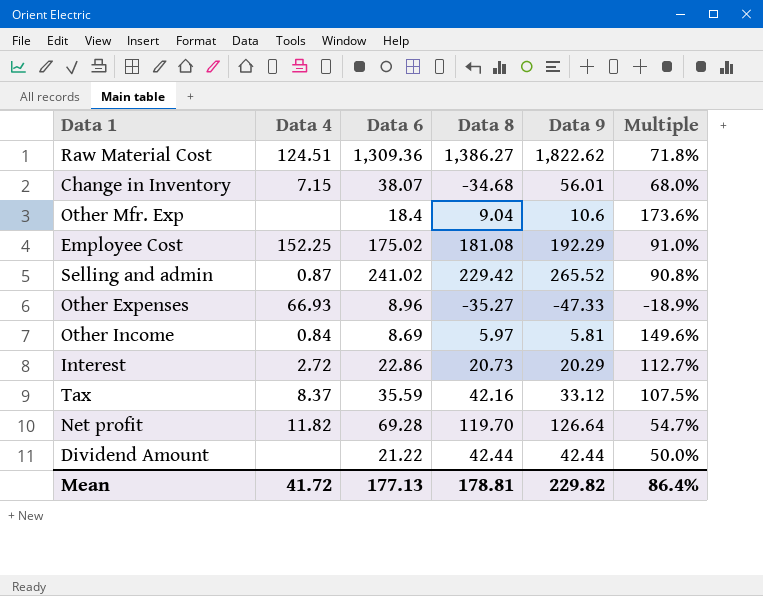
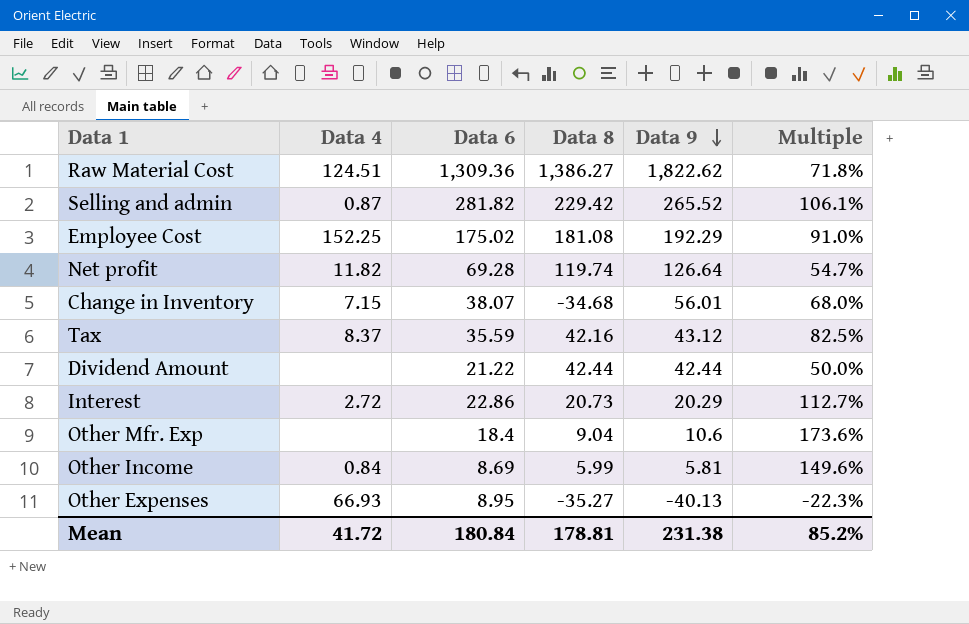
row order: none -> Data 9 descending
Selling and admin | Data 6: 241.02 -> 281.82
Selling and admin | Multiple: 90.8% -> 106.1%
Net profit | Data 8: 119.70 -> 119.74
Tax | Data 9: 33.12 -> 43.12
Tax | Multiple: 107.5% -> 82.5%
Other Income | Data 8: 5.97 -> 5.99
Other Expenses | Data 6: 8.96 -> 8.95
Other Expenses | Data 9: -47.33 -> -40.13
Other Expenses | Multiple: -18.9% -> -22.3%
Mean | Data 6: 177.13 -> 180.84
Mean | Data 9: 229.82 -> 231.38
Mean | Multiple: 86.4% -> 85.2%

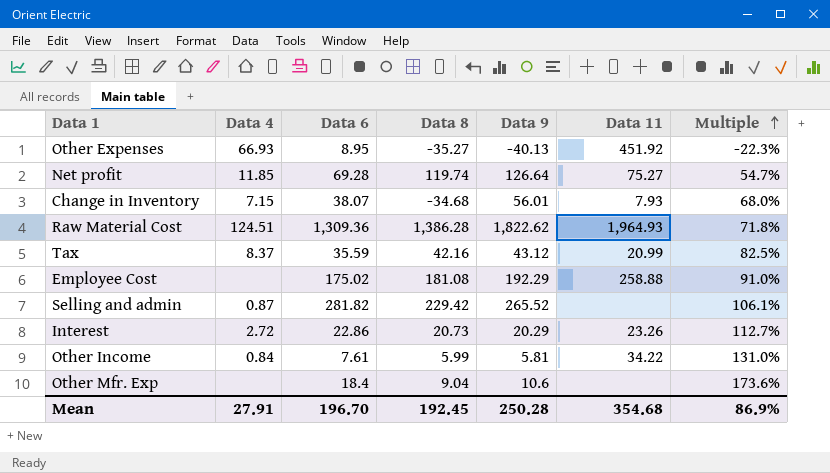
row order: Data 9 descending -> Multiple ascending
column Data 11 | position: none -> 6
row Dividend Amount: none | 21.22 | 42.44 | 42.44 | 50.0% -> none
Net profit | Data 4: 11.82 -> 11.85
Raw Material Cost | Data 8: 1,386.27 -> 1,386.28
Employee Cost | Data 4: 152.25 -> none
Other Income | Data 6: 8.69 -> 7.61
Other Income | Multiple: 149.6% -> 131.0%
Mean | Data 4: 41.72 -> 27.91
Mean | Data 6: 180.84 -> 196.70
Mean | Data 8: 178.81 -> 192.45
Mean | Data 9: 231.38 -> 250.28
Mean | Multiple: 85.2% -> 86.9%

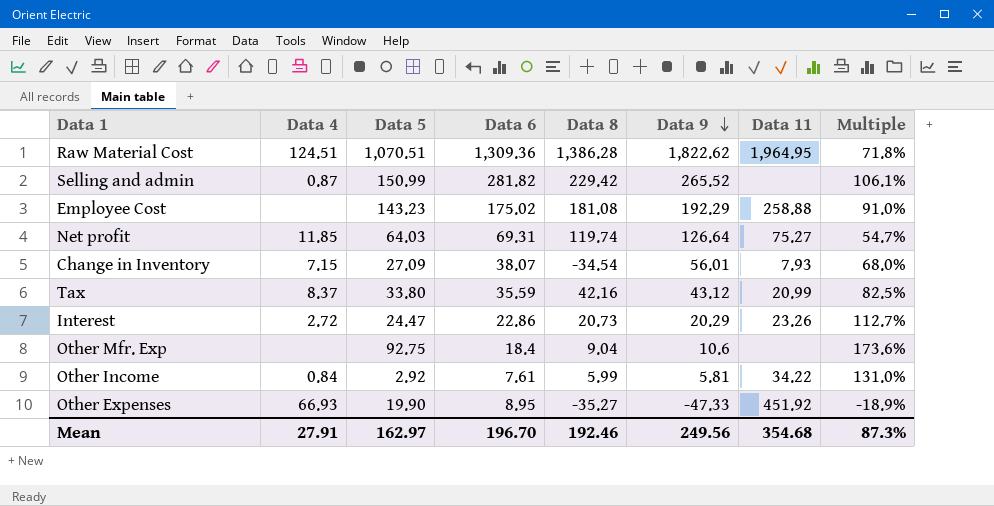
row order: Multiple ascending -> Data 9 descending
column Data 5 | position: none -> 3
Raw Material Cost | Data 11: 1,964.93 -> 1,964.95
Net profit | Data 6: 69.28 -> 69.31
Change in Inventory | Data 8: -34.68 -> -34.54
Other Expenses | Data 9: -40.13 -> -47.33
Other Expenses | Multiple: -22.3% -> -18.9%
Mean | Data 8: 192.45 -> 192.46
Mean | Data 9: 250.28 -> 249.56
Mean | Multiple: 86.9% -> 87.3%

